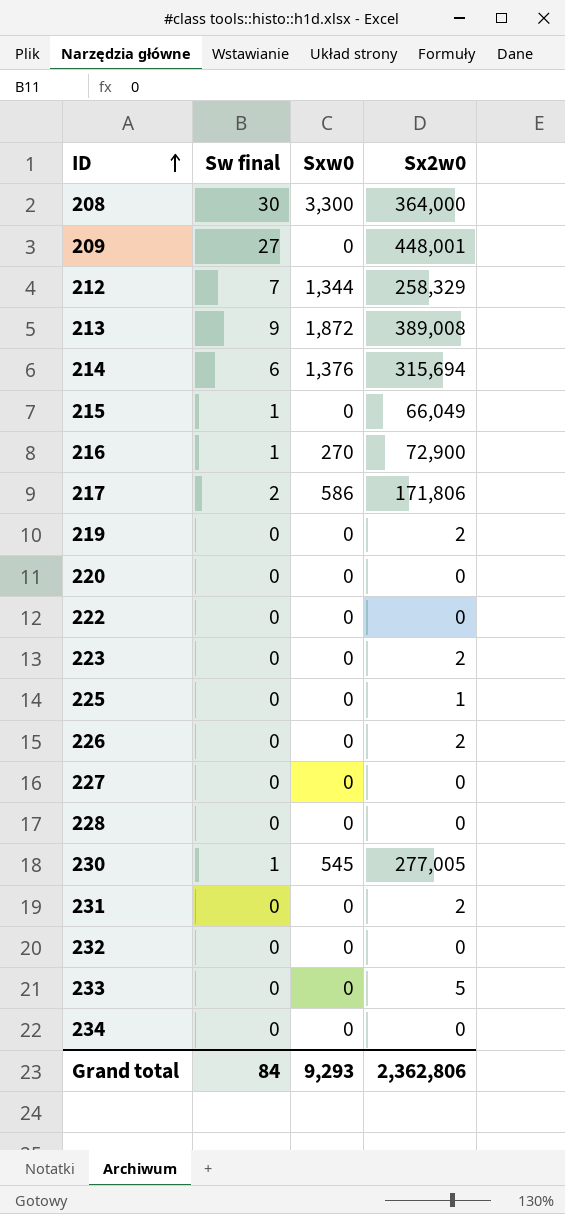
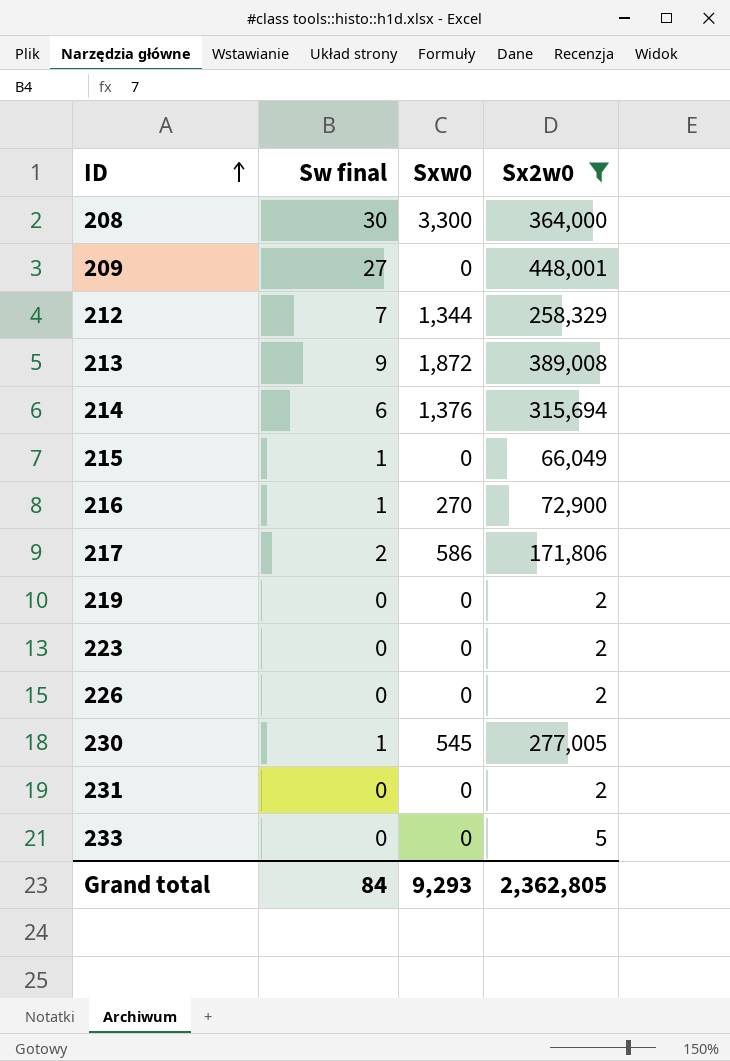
filter: none -> Sx2w0 >= 2
Grand total | Sx2w0: 2,362,806 -> 2,362,805

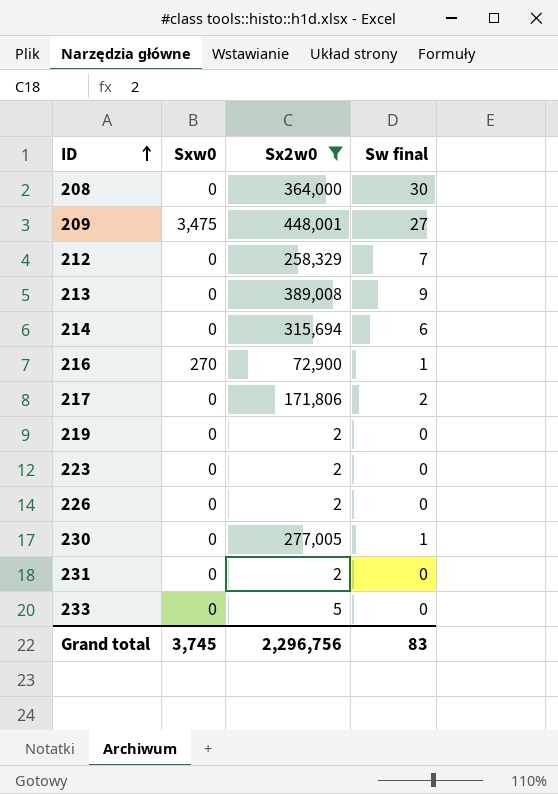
column Sw final | position: 2 -> 4
row 215: 1 | 0 | 66,049 -> none
208 | Sxw0: 3,300 -> 0
209 | Sxw0: 0 -> 3,475
212 | Sxw0: 1,344 -> 0
213 | Sxw0: 1,872 -> 0
214 | Sxw0: 1,376 -> 0
217 | Sxw0: 586 -> 0
230 | Sxw0: 545 -> 0
Grand total | Sxw0: 9,293 -> 3,745
Grand total | Sx2w0: 2,362,805 -> 2,296,756
Grand total | Sw final: 84 -> 83

